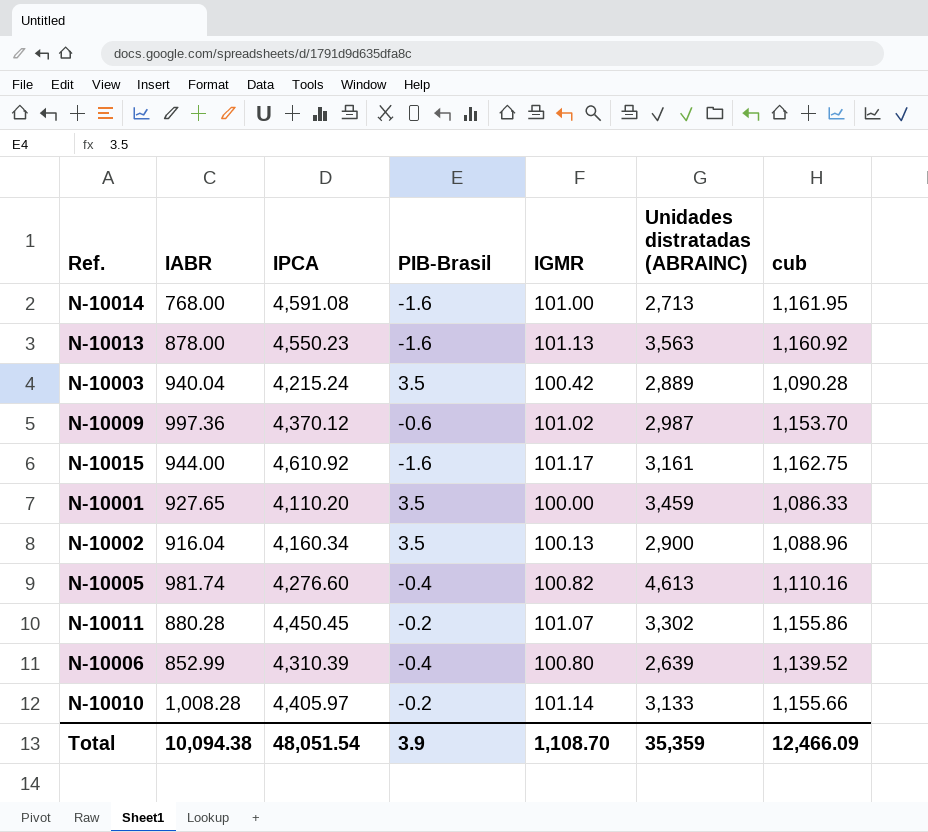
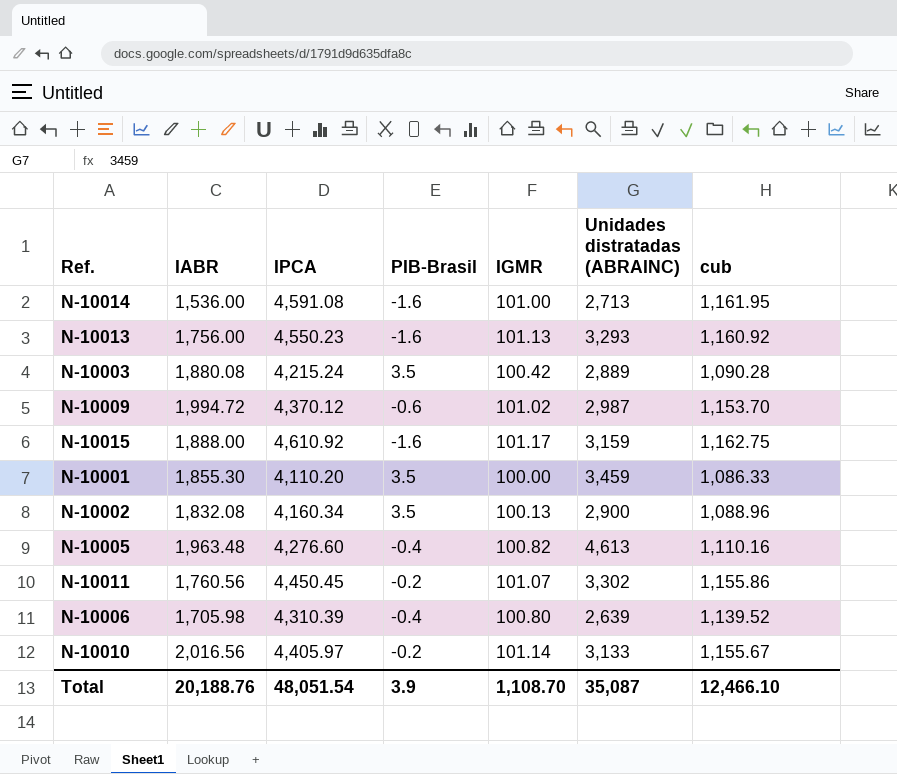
N-10014 | IABR: 768.00 -> 1,536.00
N-10013 | IABR: 878.00 -> 1,756.00
N-10013 | Unidades distratadas (ABRAINC): 3,563 -> 3,293
N-10003 | IABR: 940.04 -> 1,880.08
N-10009 | IABR: 997.36 -> 1,994.72
N-10015 | IABR: 944.00 -> 1,888.00
N-10015 | Unidades distratadas (ABRAINC): 3,161 -> 3,159
N-10001 | IABR: 927.65 -> 1,855.30
N-10002 | IABR: 916.04 -> 1,832.08
N-10005 | IABR: 981.74 -> 1,963.48
N-10011 | IABR: 880.28 -> 1,760.56
N-10006 | IABR: 852.99 -> 1,705.98
N-10010 | IABR: 1,008.28 -> 2,016.56
N-10010 | cub: 1,155.66 -> 1,155.67
Total | IABR: 10,094.38 -> 20,188.76
Total | Unidades distratadas (ABRAINC): 35,359 -> 35,087
Total | cub: 12,466.09 -> 12,466.10

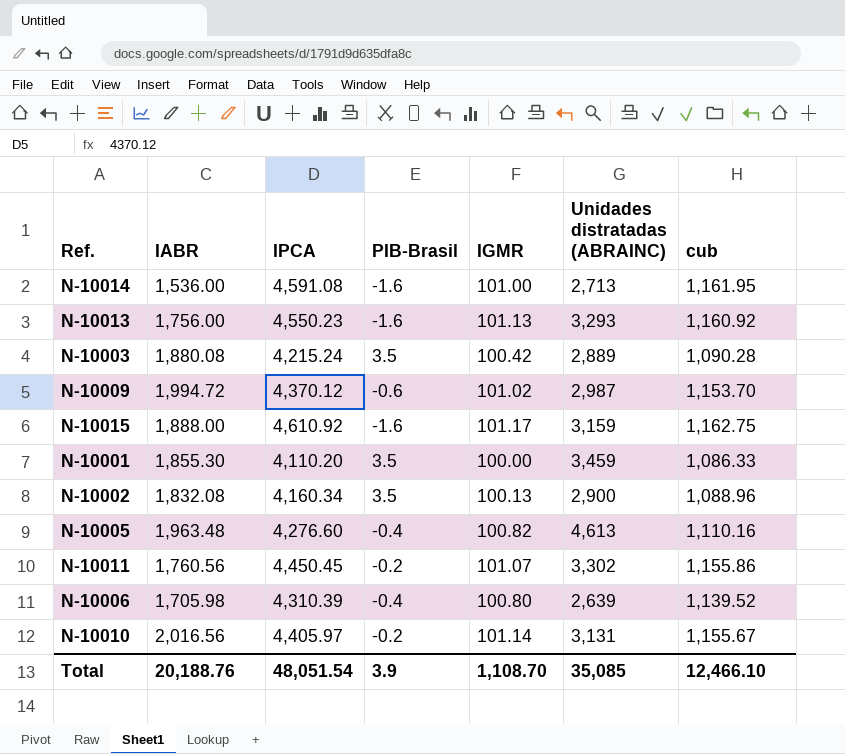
N-10010 | Unidades distratadas (ABRAINC): 3,133 -> 3,131
Total | Unidades distratadas (ABRAINC): 35,087 -> 35,085

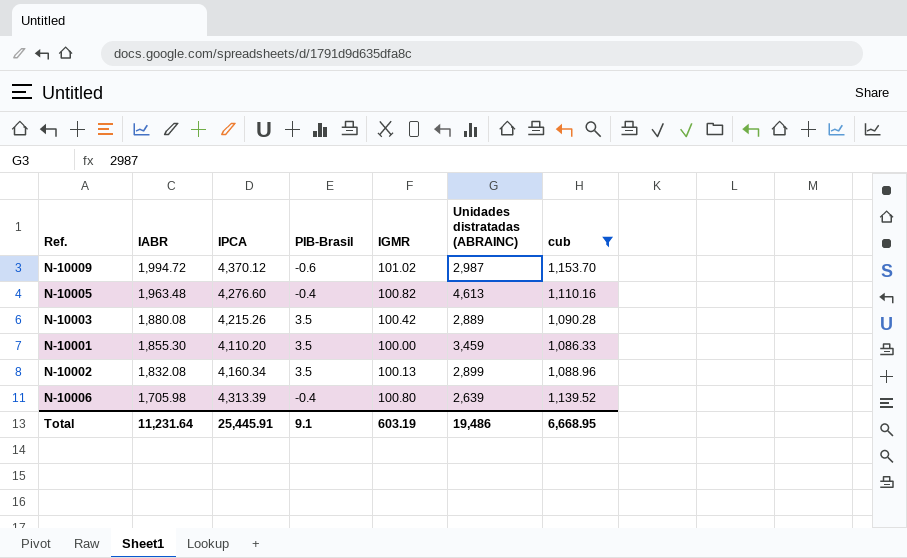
filter: none -> cub <= 1,153.70
row order: none -> IABR descending
N-10003 | IPCA: 4,215.24 -> 4,215.26
N-10002 | Unidades distratadas (ABRAINC): 2,900 -> 2,899
N-10006 | IPCA: 4,310.39 -> 4,313.39
Total | IABR: 20,188.76 -> 11,231.64
Total | IPCA: 48,051.54 -> 25,445.91
Total | PIB-Brasil: 3.9 -> 9.1
Total | IGMR: 1,108.70 -> 603.19
Total | Unidades distratadas (ABRAINC): 35,085 -> 19,486
Total | cub: 12,466.10 -> 6,668.95

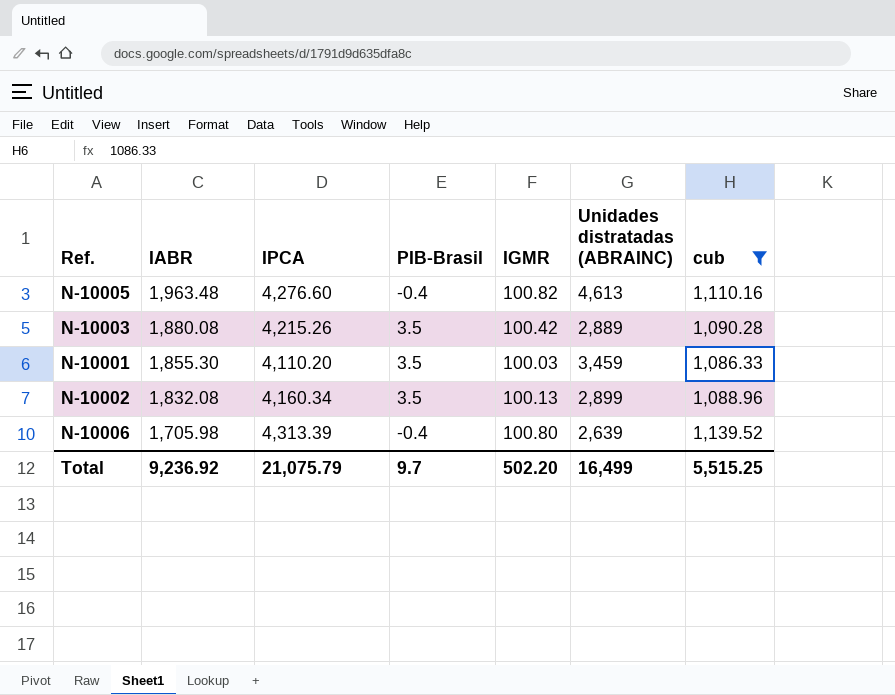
row N-10009: 1,994.72 | 4,370.12 | -0.6 | 101.02 | 2,987 | 1,153.70 -> none
N-10001 | IGMR: 100.00 -> 100.03
Total | IABR: 11,231.64 -> 9,236.92
Total | IPCA: 25,445.91 -> 21,075.79
Total | PIB-Brasil: 9.1 -> 9.7
Total | IGMR: 603.19 -> 502.20
Total | Unidades distratadas (ABRAINC): 19,486 -> 16,499
Total | cub: 6,668.95 -> 5,515.25

